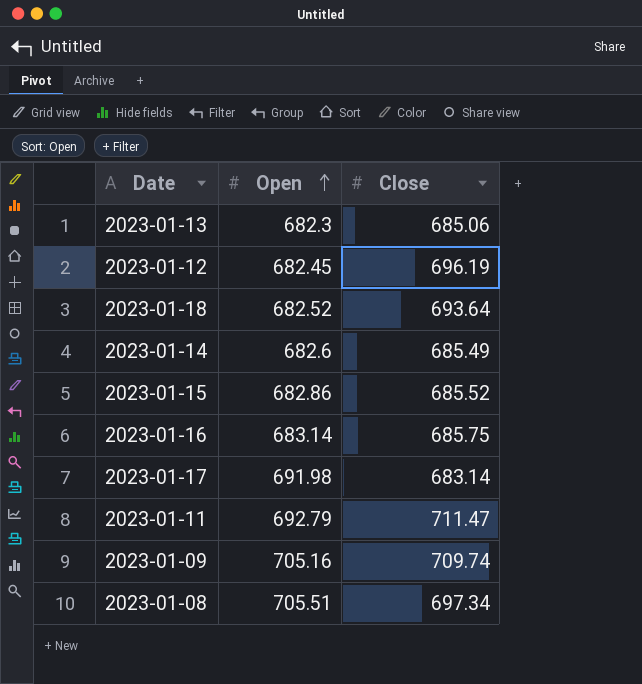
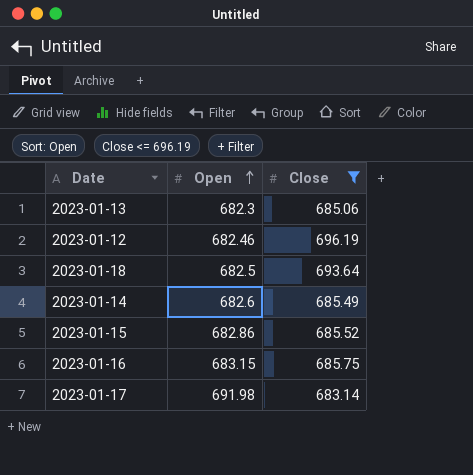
filter: none -> Close <= 696.19
2023-01-12 | Open: 682.45 -> 682.46
2023-01-18 | Open: 682.52 -> 682.5
2023-01-16 | Open: 683.14 -> 683.15

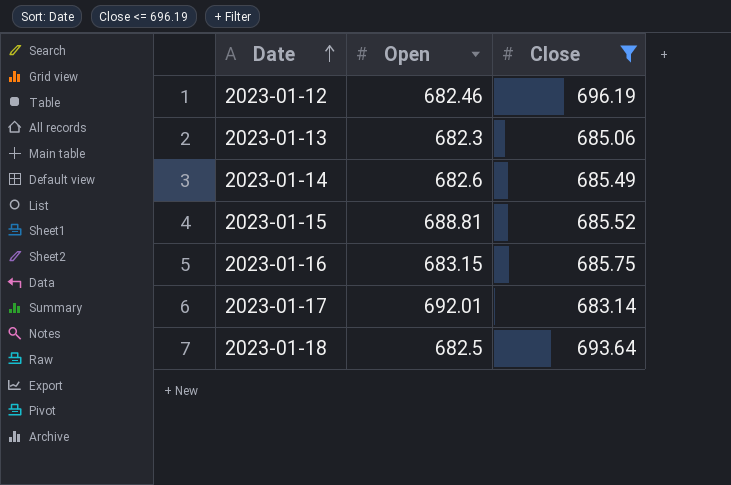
row order: Open ascending -> Date ascending
2023-01-15 | Open: 682.86 -> 688.81
2023-01-17 | Open: 691.98 -> 692.01

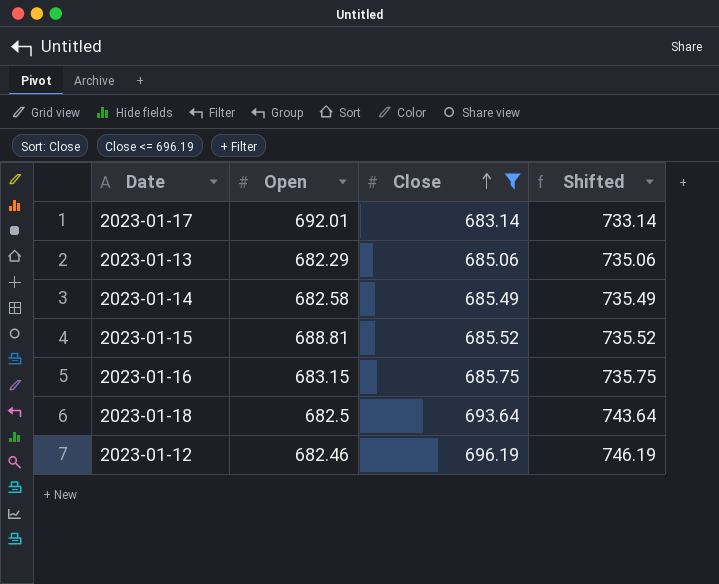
row order: Date ascending -> Close ascending
column Shifted | formula: none -> [Close] + 50
2023-01-13 | Open: 682.3 -> 682.29
2023-01-14 | Open: 682.6 -> 682.58

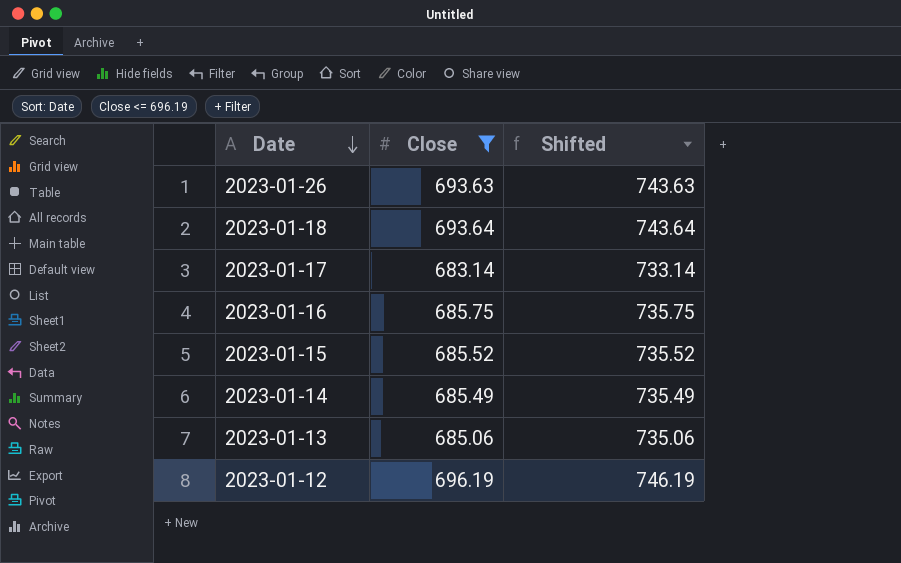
row order: Close ascending -> Date descending
column Open | position: 2 -> none
row 2023-01-26: none -> 693.63 | 743.63

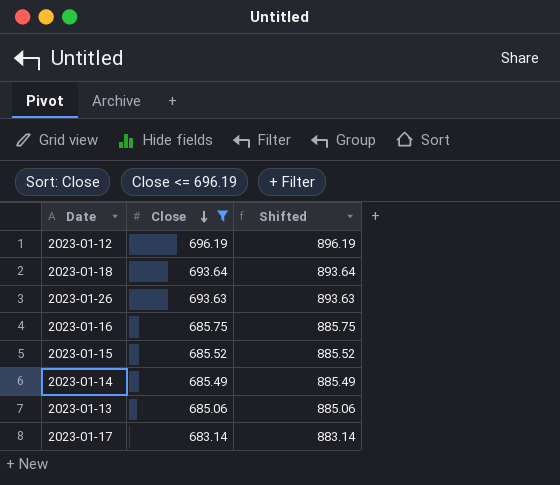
row order: Date descending -> Close descending
column Shifted | formula: [Close] + 50 -> [Close] + 200

